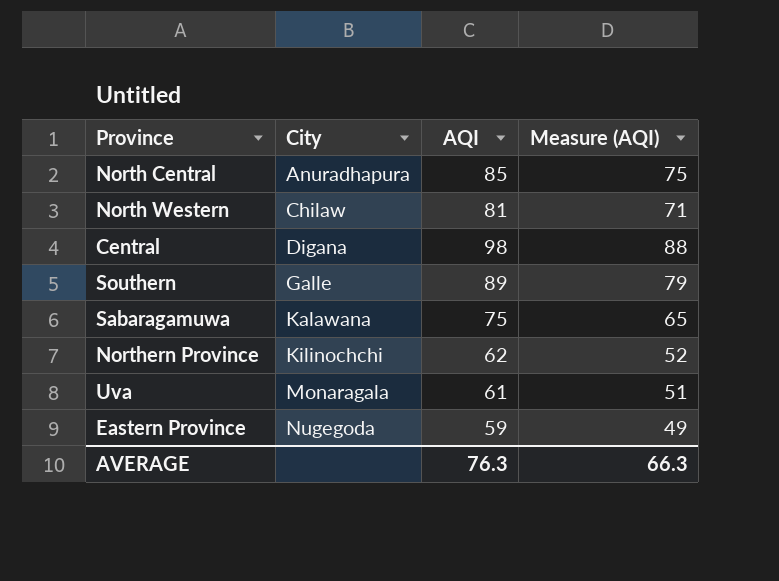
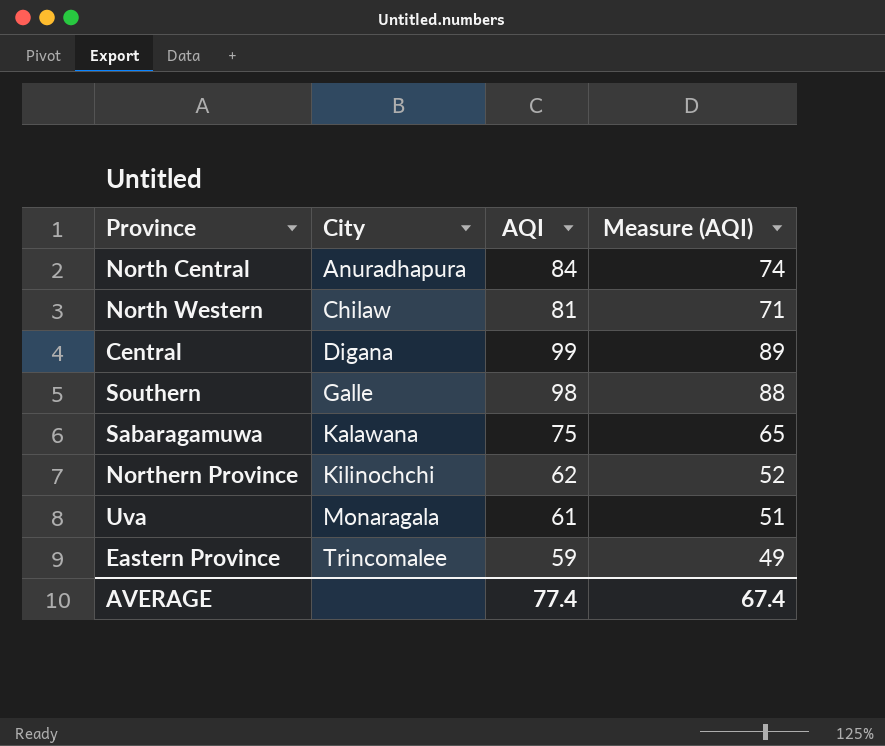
North Central | AQI: 85 -> 84
North Central | Measure (AQI): 75 -> 74
Central | AQI: 98 -> 99
Central | Measure (AQI): 88 -> 89
Southern | AQI: 89 -> 98
Southern | Measure (AQI): 79 -> 88
Eastern Province | City: Nugegoda -> Trincomalee
AVERAGE | AQI: 76.3 -> 77.4
AVERAGE | Measure (AQI): 66.3 -> 67.4

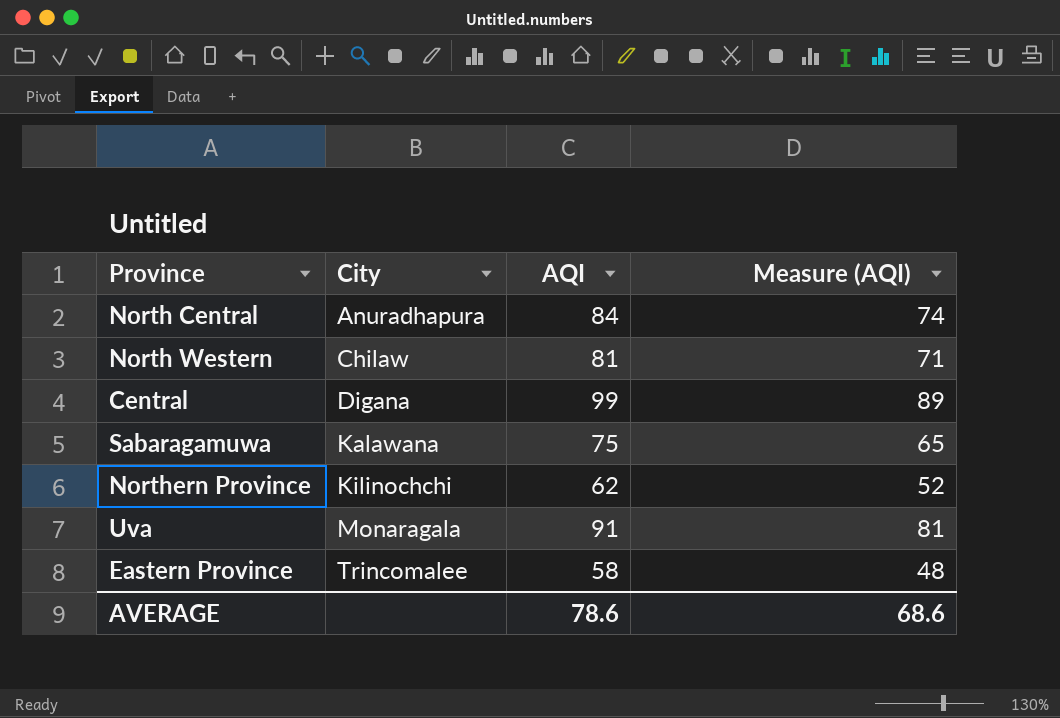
row Southern: Galle | 98 | 88 -> none
Uva | AQI: 61 -> 91
Uva | Measure (AQI): 51 -> 81
Eastern Province | AQI: 59 -> 58
Eastern Province | Measure (AQI): 49 -> 48
AVERAGE | AQI: 77.4 -> 78.6
AVERAGE | Measure (AQI): 67.4 -> 68.6

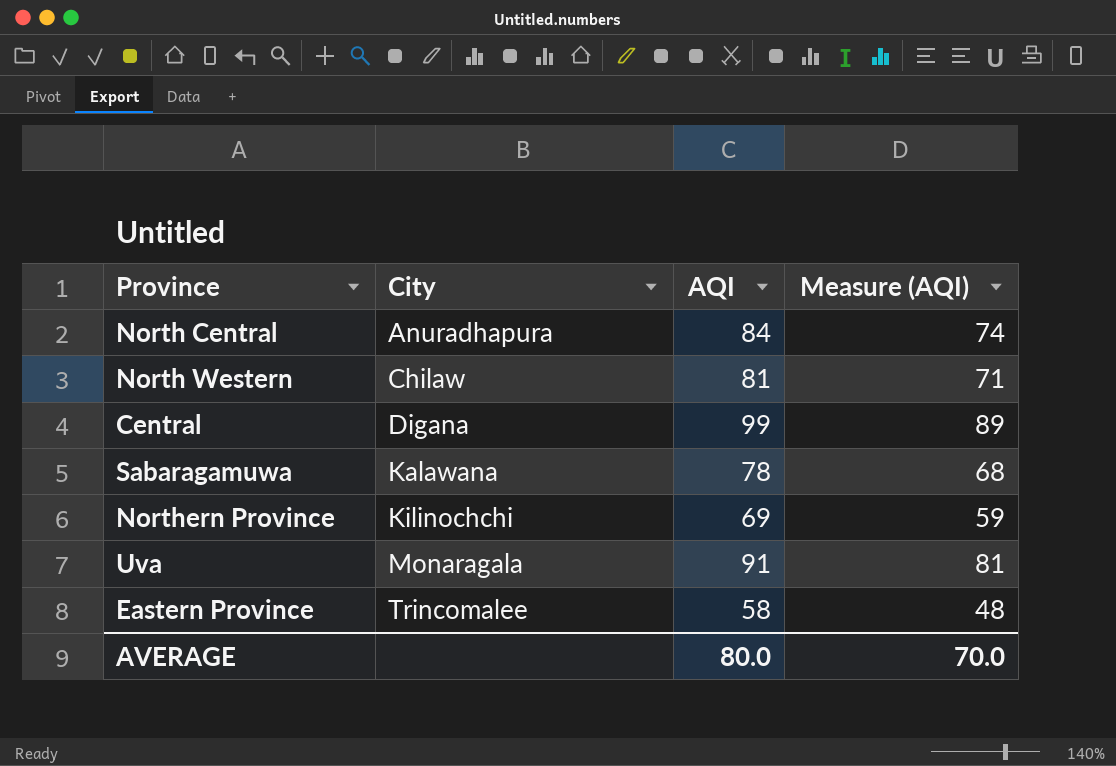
Sabaragamuwa | AQI: 75 -> 78
Sabaragamuwa | Measure (AQI): 65 -> 68
Northern Province | AQI: 62 -> 69
Northern Province | Measure (AQI): 52 -> 59
AVERAGE | AQI: 78.6 -> 80.0
AVERAGE | Measure (AQI): 68.6 -> 70.0

